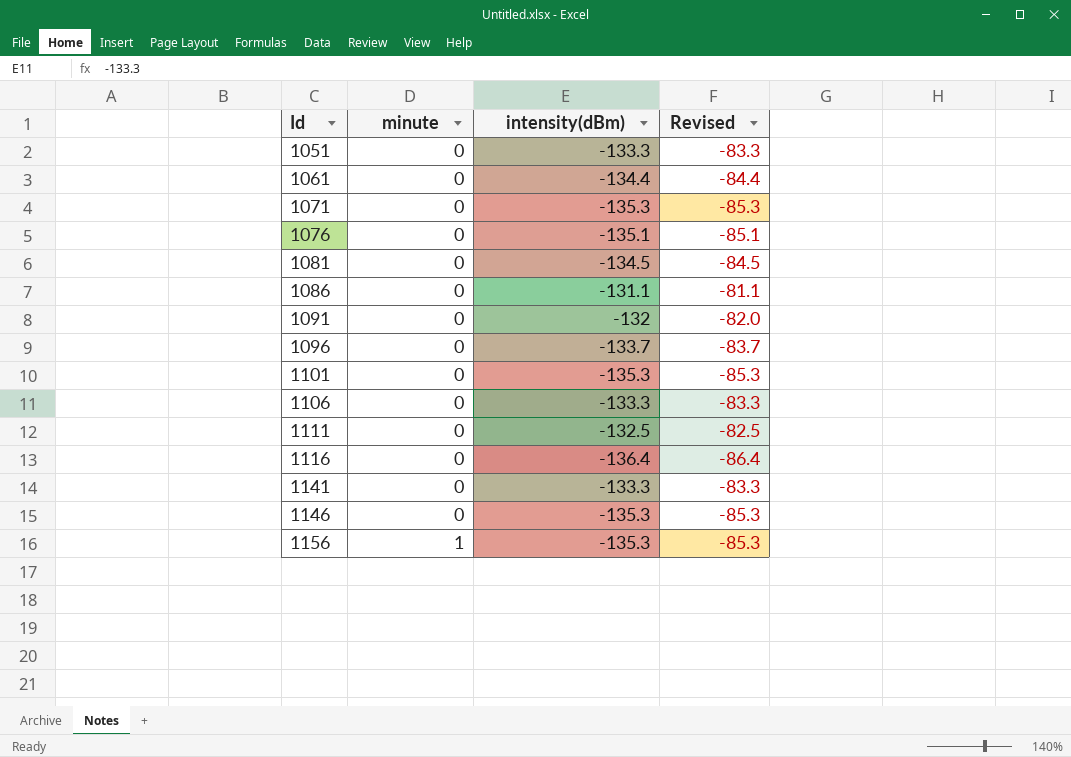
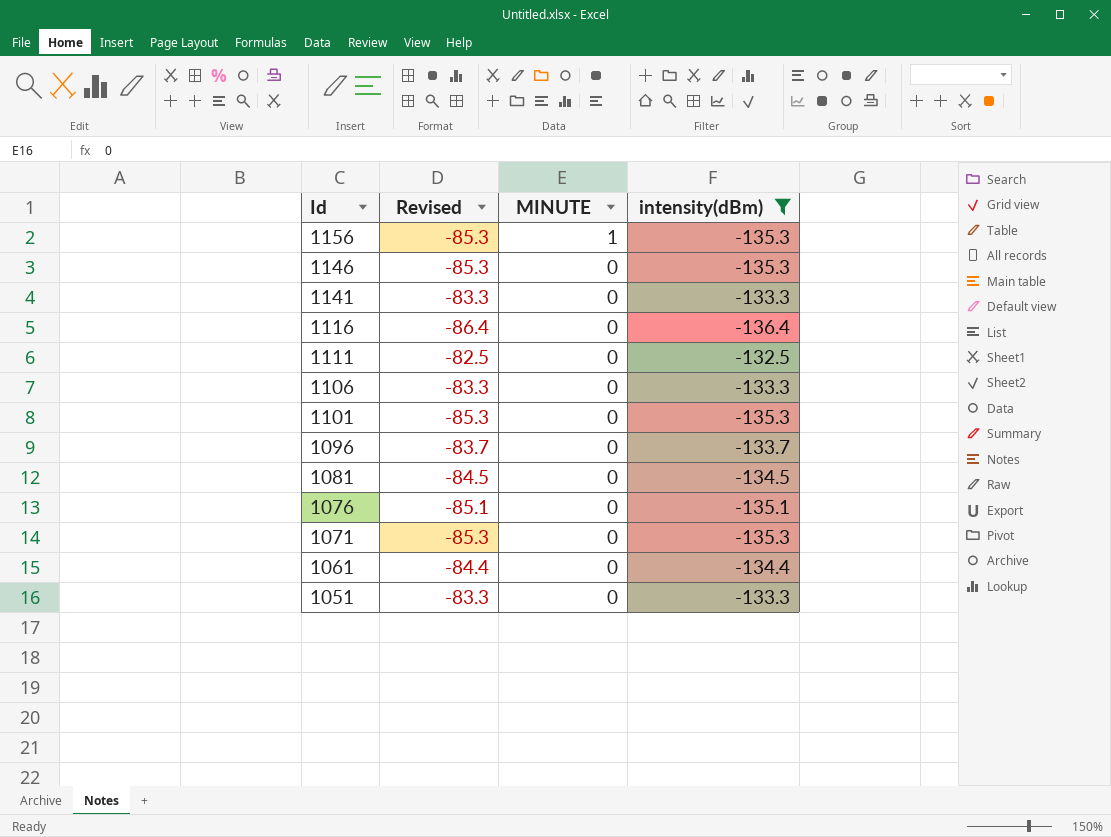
filter: none -> intensity(dBm) <= -132.5
row order: Id ascending -> Id descending
column Revised | position: 4 -> 2
column name: minute -> MINUTE

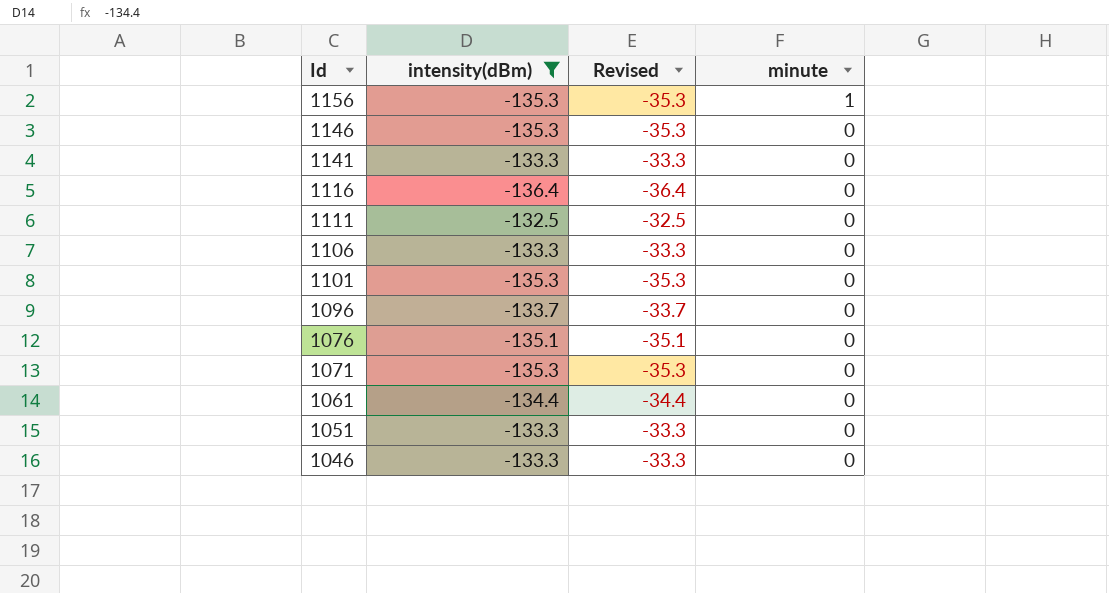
column intensity(dBm) | position: 4 -> 2
column Revised | formula: [intensity(dBm)] + 50 -> [intensity(dBm)] + 100
column name: MINUTE -> minute
row 1081: -84.5 | 0 | -134.5 -> none
row 1046: none -> -133.3 | -33.3 | 0

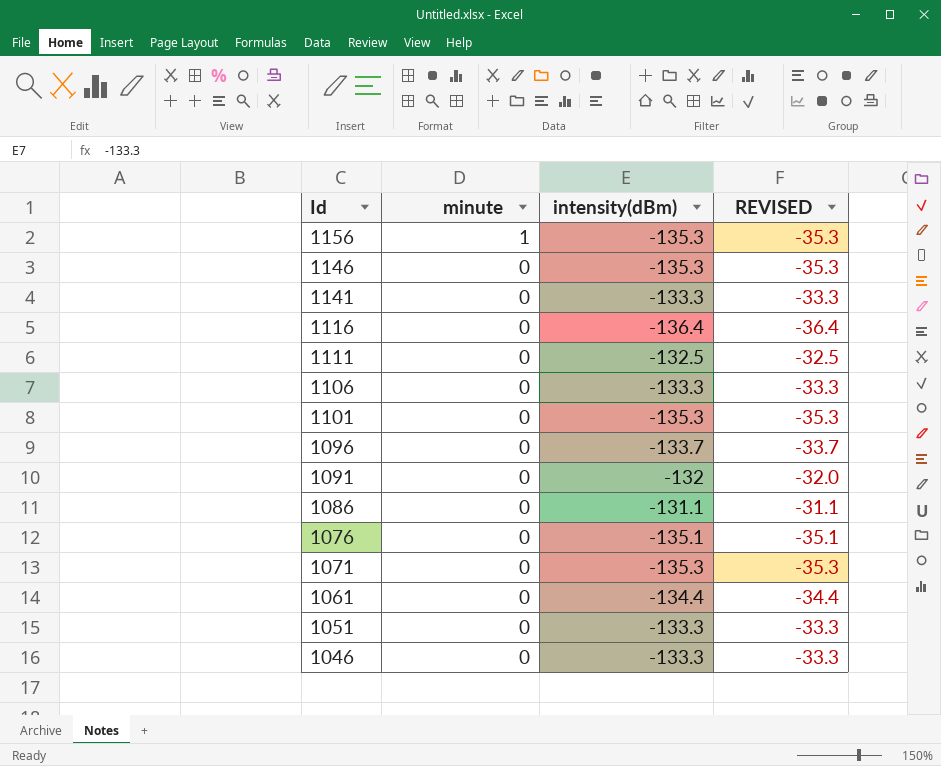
filter: intensity(dBm) <= -132.5 -> none
column minute | position: 4 -> 2
column name: Revised -> REVISED

